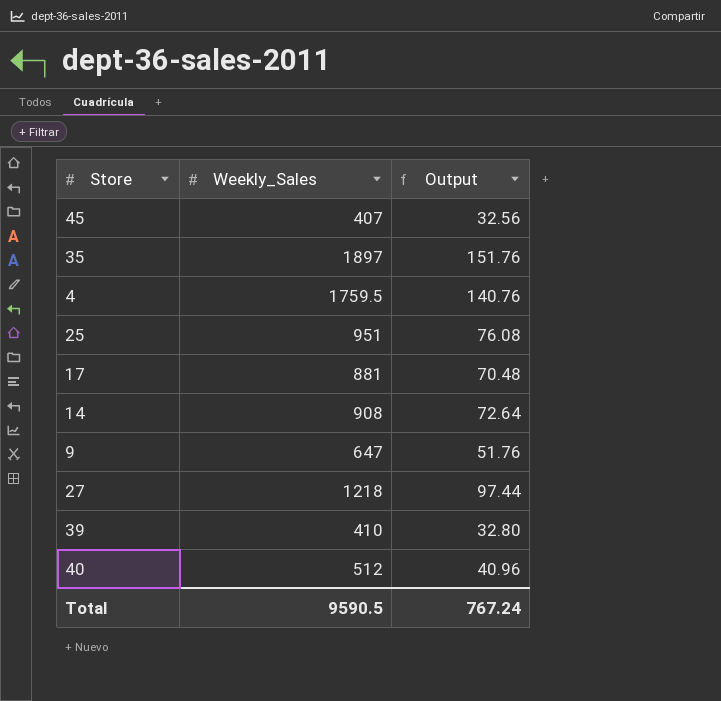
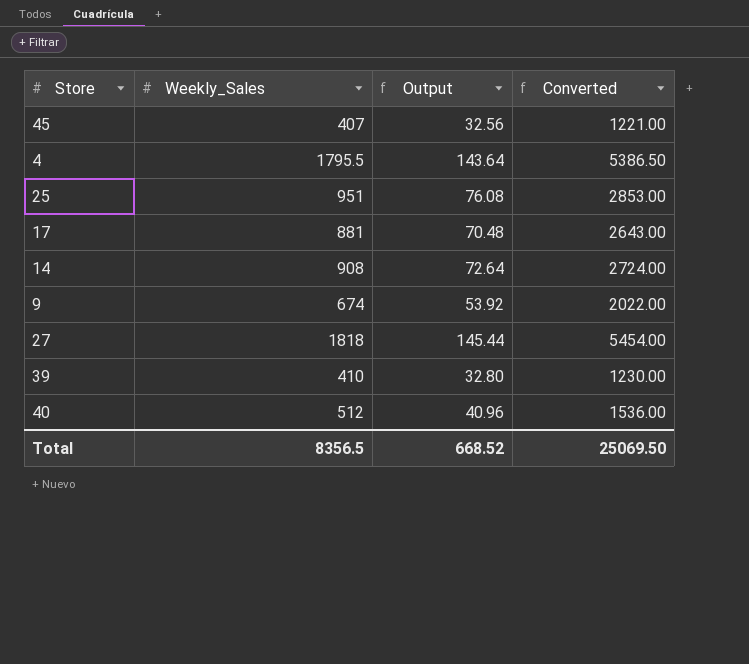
column Converted | formula: none -> [Weekly_Sales] * 3
row 35: 1897 | 151.76 -> none
4 | Weekly_Sales: 1759.5 -> 1795.5
4 | Output: 140.76 -> 143.64
9 | Weekly_Sales: 647 -> 674
9 | Output: 51.76 -> 53.92
27 | Weekly_Sales: 1218 -> 1818
27 | Output: 97.44 -> 145.44
Total | Weekly_Sales: 9590.5 -> 8356.5
Total | Output: 767.24 -> 668.52

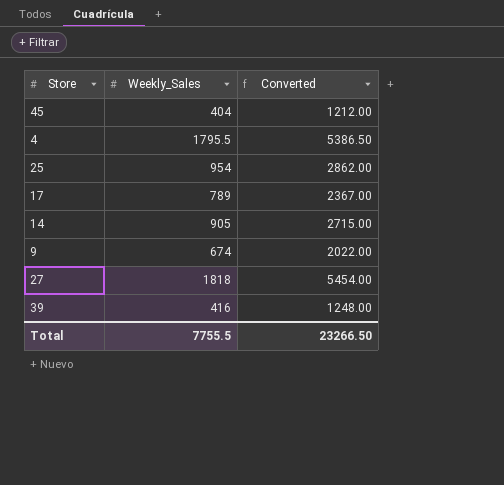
column Output | formula: [Weekly_Sales] * 0.08 -> none
row 40: 512 | 40.96 | 1536.00 -> none
45 | Weekly_Sales: 407 -> 404
45 | Converted: 1221.00 -> 1212.00
25 | Weekly_Sales: 951 -> 954
25 | Converted: 2853.00 -> 2862.00
17 | Weekly_Sales: 881 -> 789
17 | Converted: 2643.00 -> 2367.00
14 | Weekly_Sales: 908 -> 905
14 | Converted: 2724.00 -> 2715.00
39 | Weekly_Sales: 410 -> 416
39 | Converted: 1230.00 -> 1248.00
Total | Weekly_Sales: 8356.5 -> 7755.5
Total | Converted: 25069.50 -> 23266.50

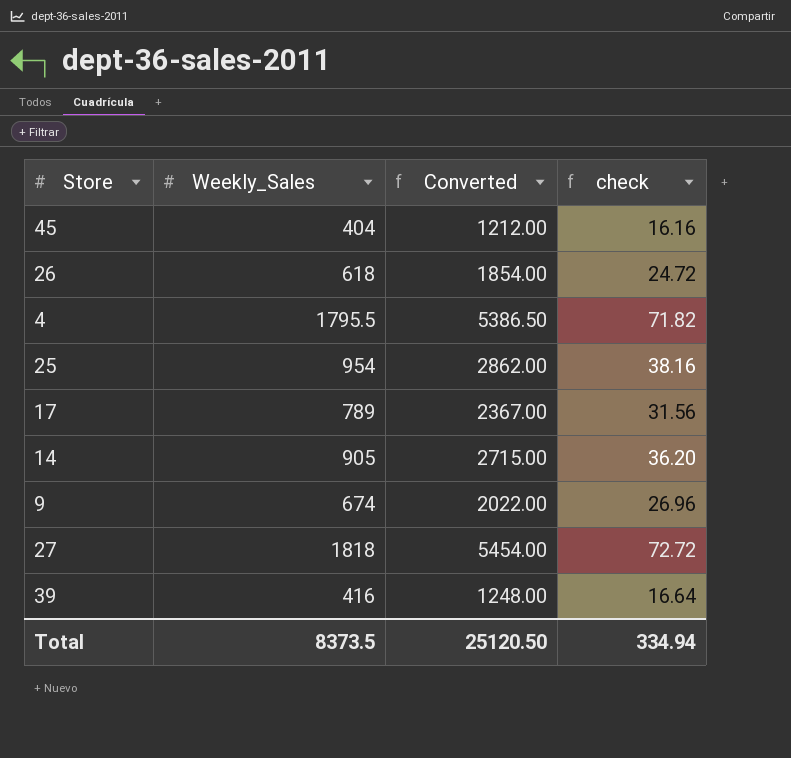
column check | formula: none -> [Weekly_Sales] * 0.04
row 26: none -> 618 | 1854.00 | 24.72
Total | Weekly_Sales: 7755.5 -> 8373.5
Total | Converted: 23266.50 -> 25120.50

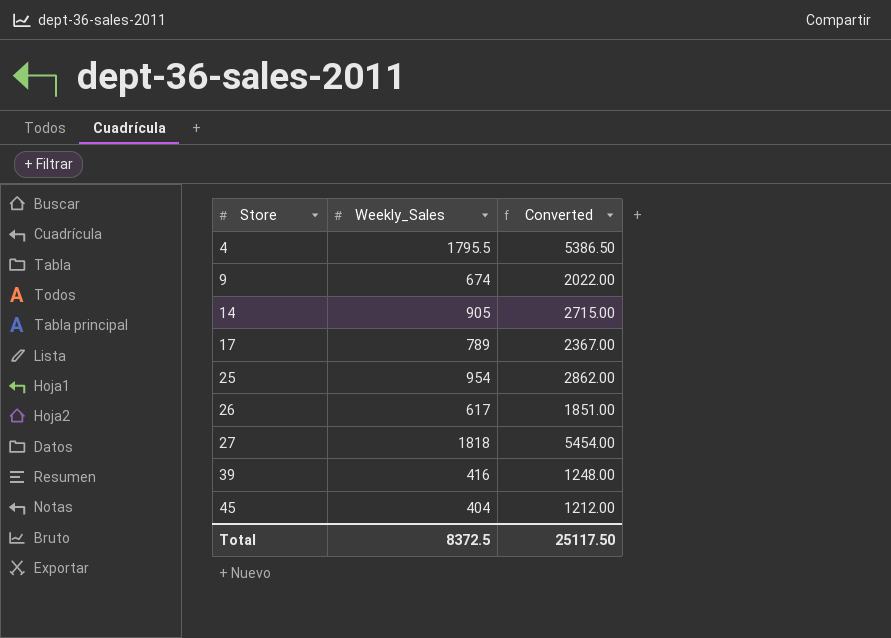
row order: none -> Store ascending
column check | formula: [Weekly_Sales] * 0.04 -> none
26 | Weekly_Sales: 618 -> 617
26 | Converted: 1854.00 -> 1851.00
Total | Weekly_Sales: 8373.5 -> 8372.5
Total | Converted: 25120.50 -> 25117.50

